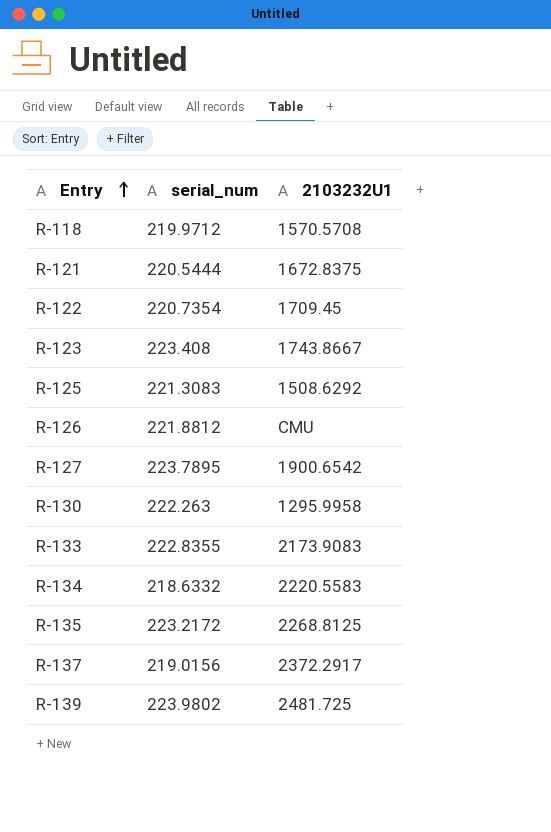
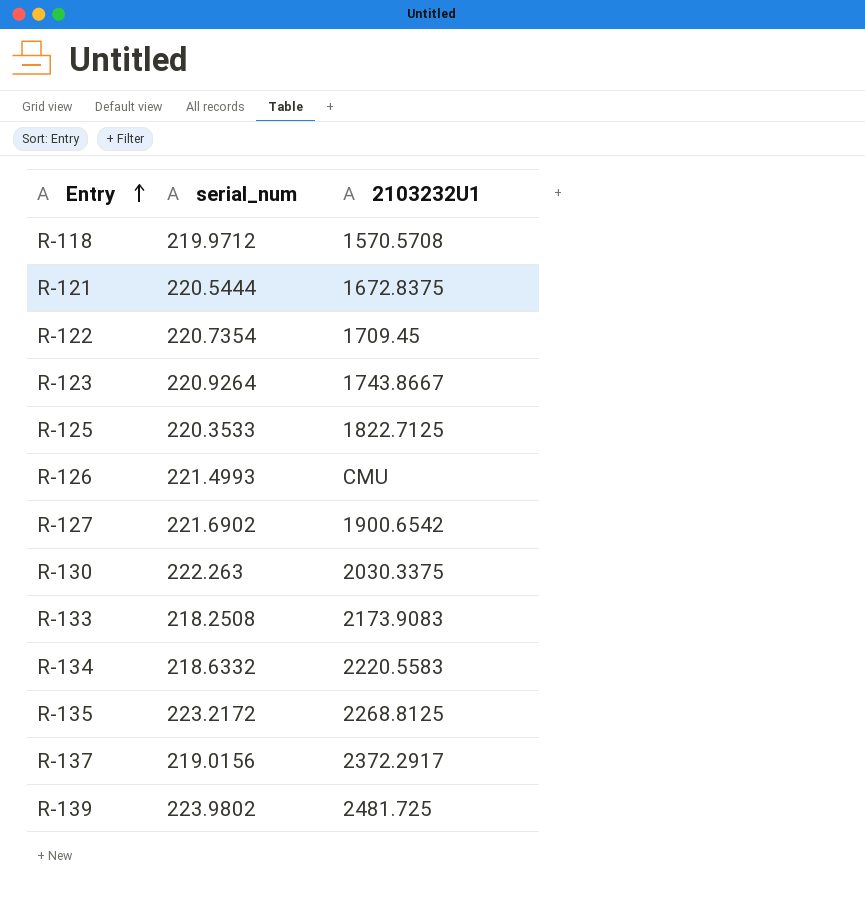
R-123 | serial_num: 223.408 -> 220.9264
R-125 | serial_num: 221.3083 -> 220.3533
R-125 | 2103232U1: 1508.6292 -> 1822.7125
R-126 | serial_num: 221.8812 -> 221.4993
R-127 | serial_num: 223.7895 -> 221.6902
R-130 | 2103232U1: 1295.9958 -> 2030.3375
R-133 | serial_num: 222.8355 -> 218.2508

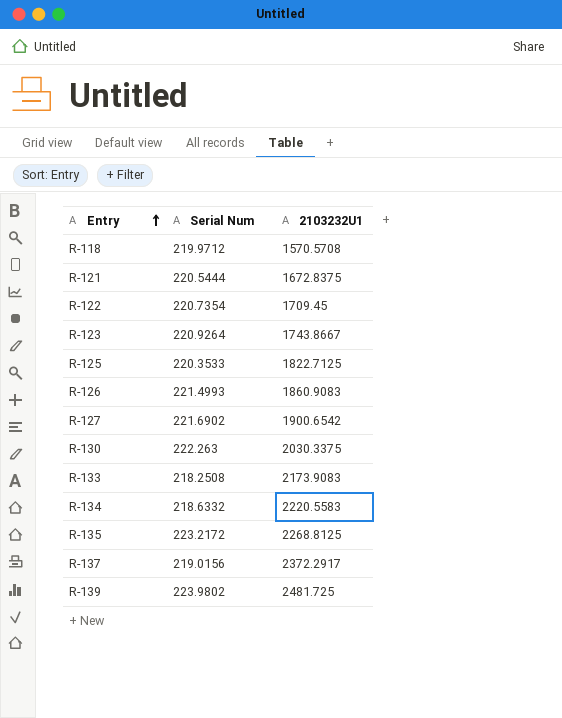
column name: serial_num -> Serial Num
R-126 | 2103232U1: CMU -> 1860.9083

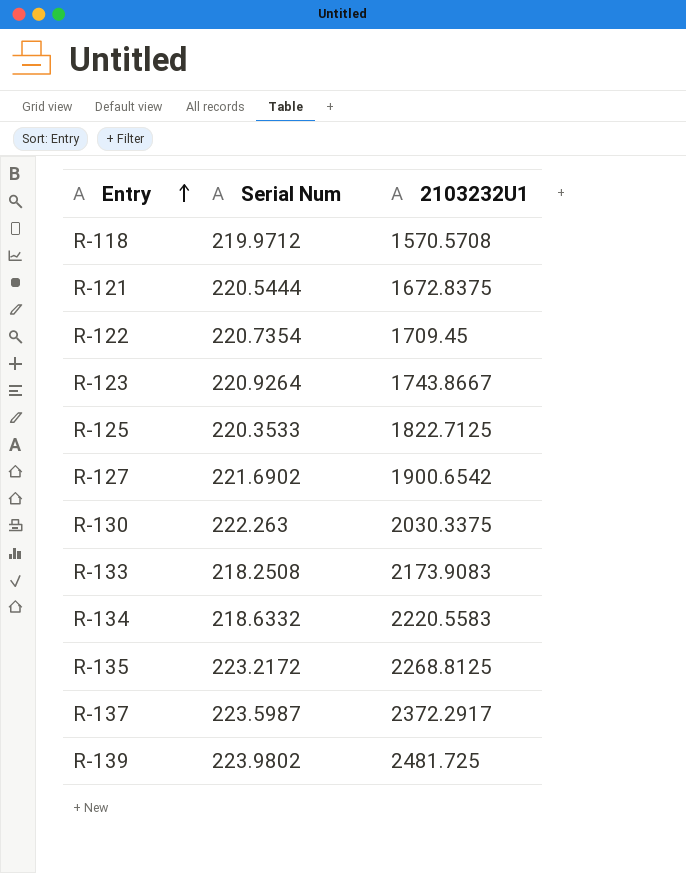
row R-126: 221.4993 | 1860.9083 -> none
R-137 | Serial Num: 219.0156 -> 223.5987

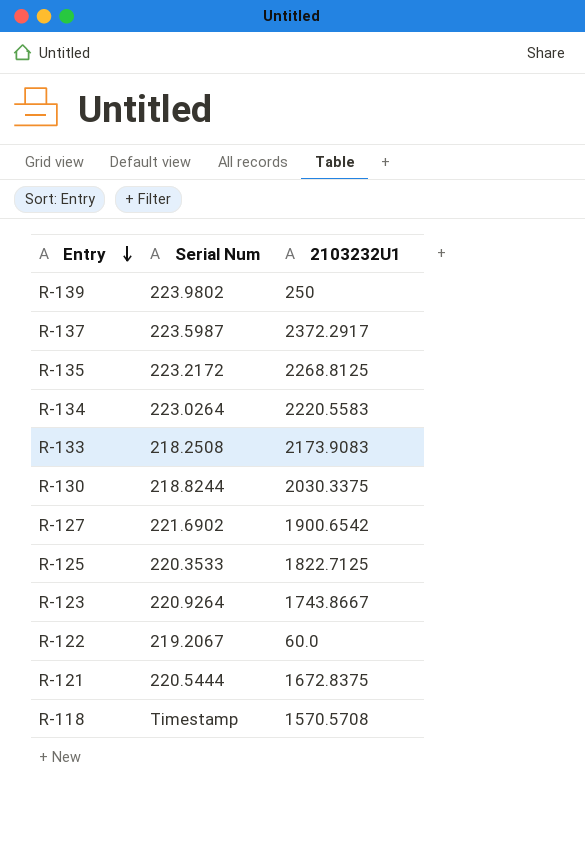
row order: Entry ascending -> Entry descending
R-139 | 2103232U1: 2481.725 -> 250
R-134 | Serial Num: 218.6332 -> 223.0264
R-130 | Serial Num: 222.263 -> 218.8244
R-122 | Serial Num: 220.7354 -> 219.2067
R-122 | 2103232U1: 1709.45 -> 60.0
R-118 | Serial Num: 219.9712 -> Timestamp

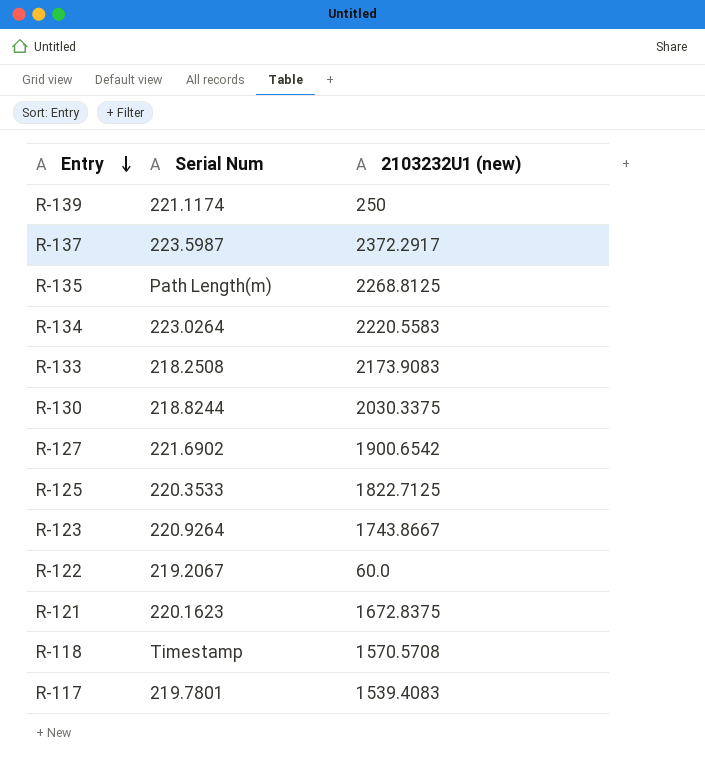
column name: 2103232U1 -> 2103232U1 (new)
R-139 | Serial Num: 223.9802 -> 221.1174
R-135 | Serial Num: 223.2172 -> Path Length(m)
R-121 | Serial Num: 220.5444 -> 220.1623
row R-117: none -> 219.7801 | 1539.4083

